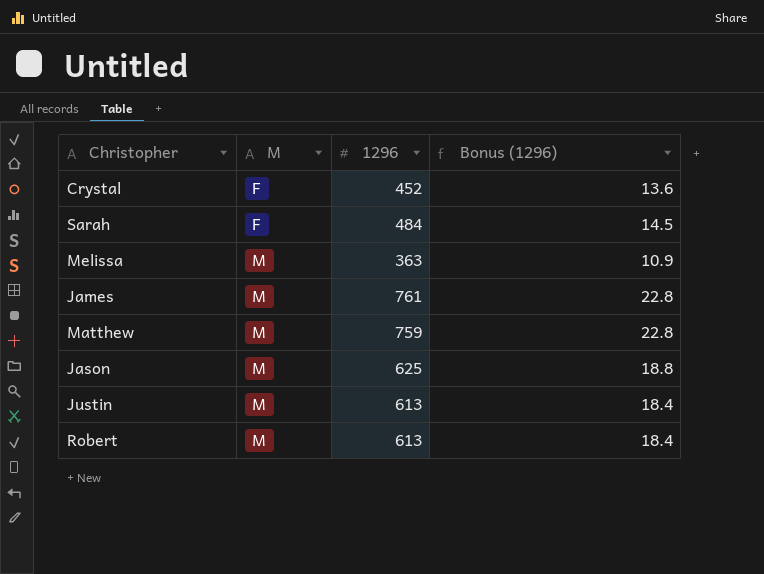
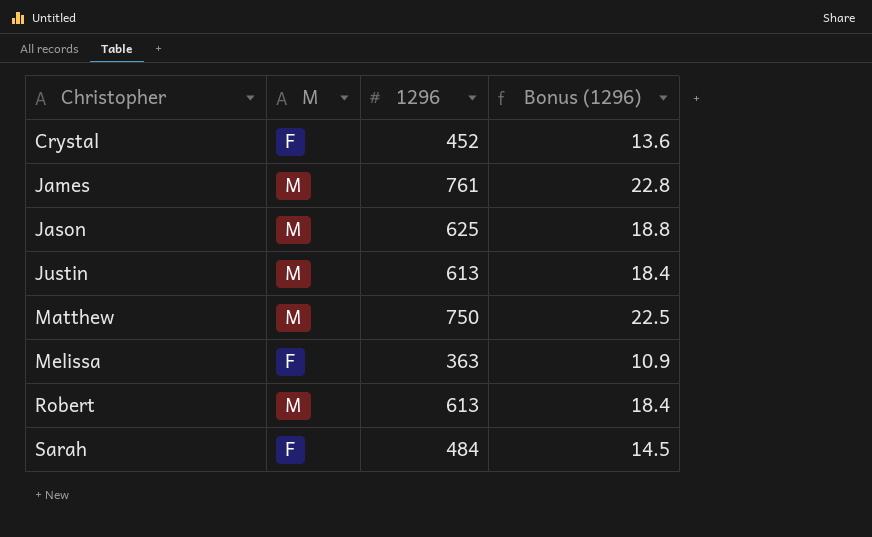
row order: M ascending -> Christopher ascending
Matthew | 1296: 759 -> 750
Matthew | Bonus (1296): 22.8 -> 22.5
Melissa | M: M -> F

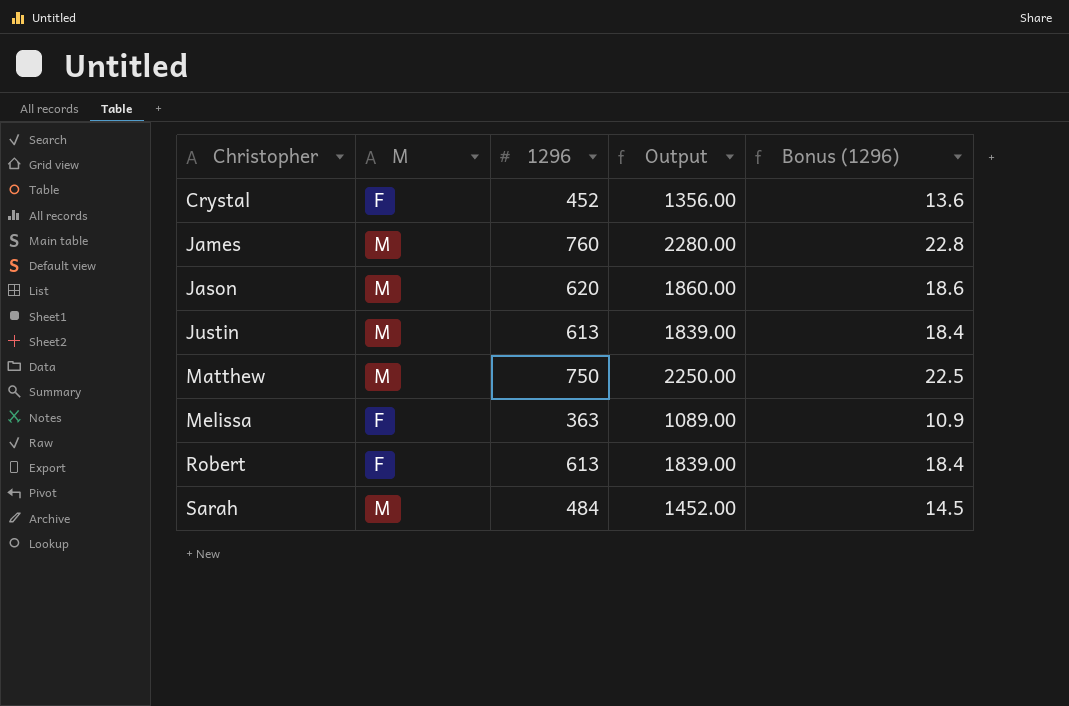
column Output | formula: none -> [1296] * 3
James | 1296: 761 -> 760
Jason | 1296: 625 -> 620
Jason | Bonus (1296): 18.8 -> 18.6
Robert | M: M -> F
Sarah | M: F -> M

